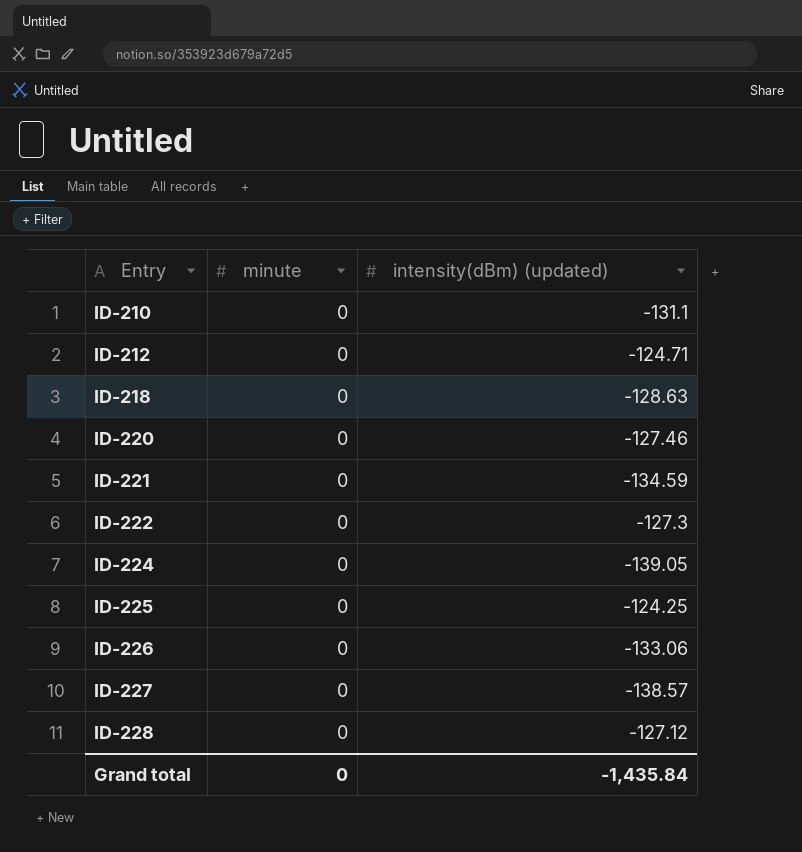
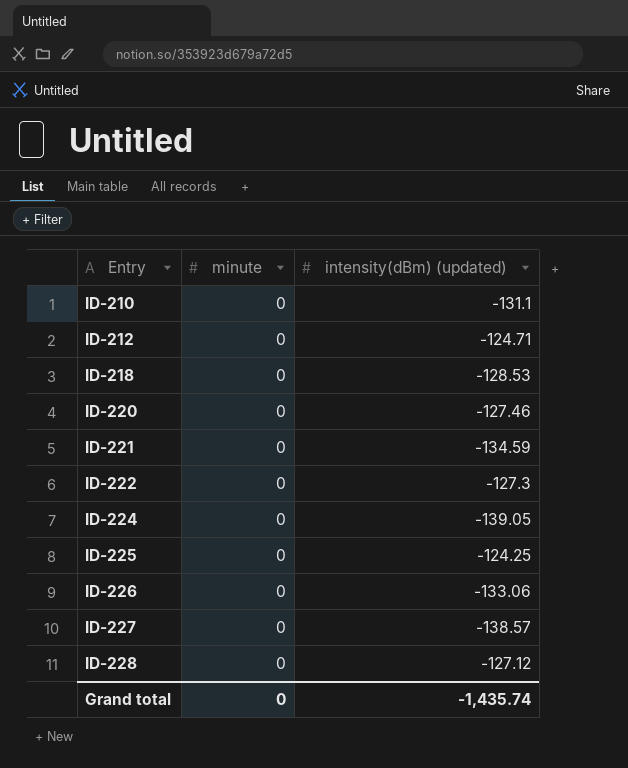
ID-218 | intensity(dBm) (updated): -128.63 -> -128.53
Grand total | intensity(dBm) (updated): -1,435.84 -> -1,435.74

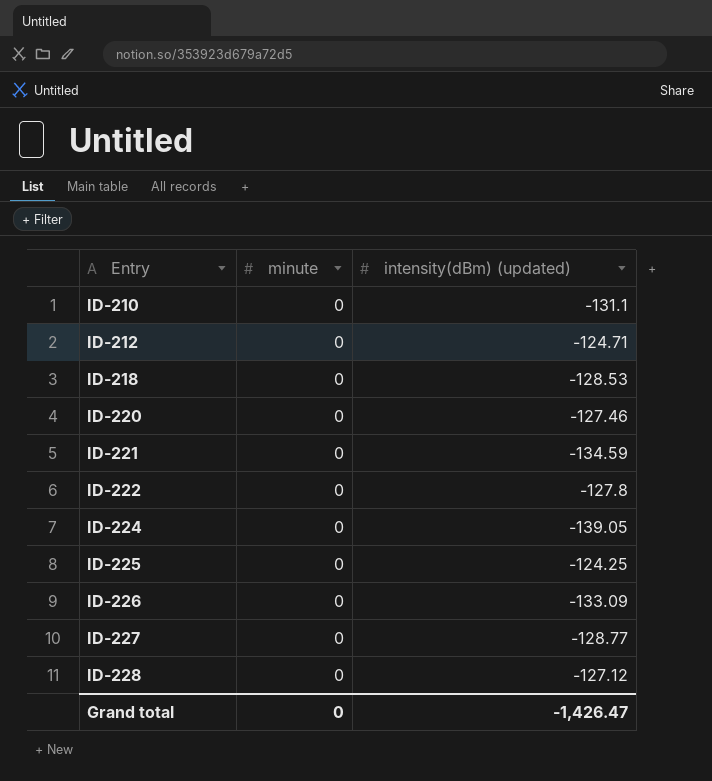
ID-222 | intensity(dBm) (updated): -127.3 -> -127.8
ID-226 | intensity(dBm) (updated): -133.06 -> -133.09
ID-227 | intensity(dBm) (updated): -138.57 -> -128.77
Grand total | intensity(dBm) (updated): -1,435.74 -> -1,426.47

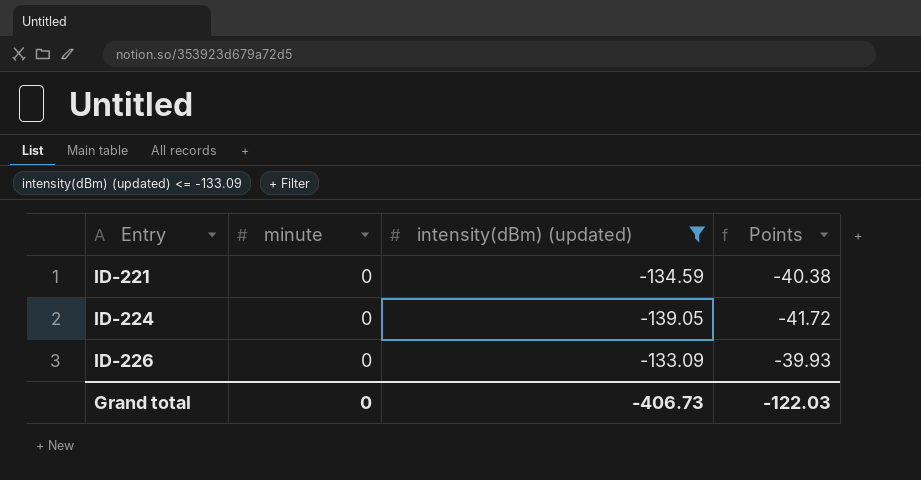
filter: none -> intensity(dBm) (updated) <= -133.09
column Points | formula: none -> [intensity(dBm) (updated)] * 0.3
Grand total | intensity(dBm) (updated): -1,426.47 -> -406.73

